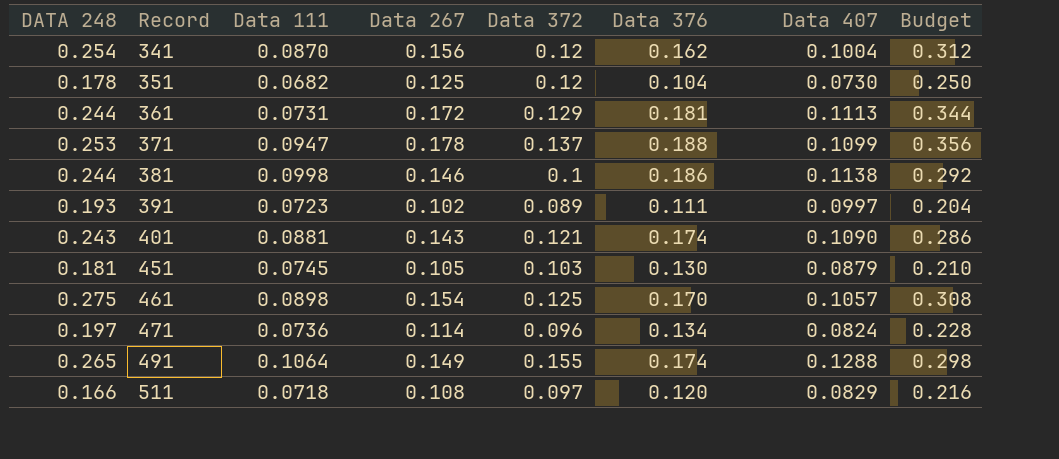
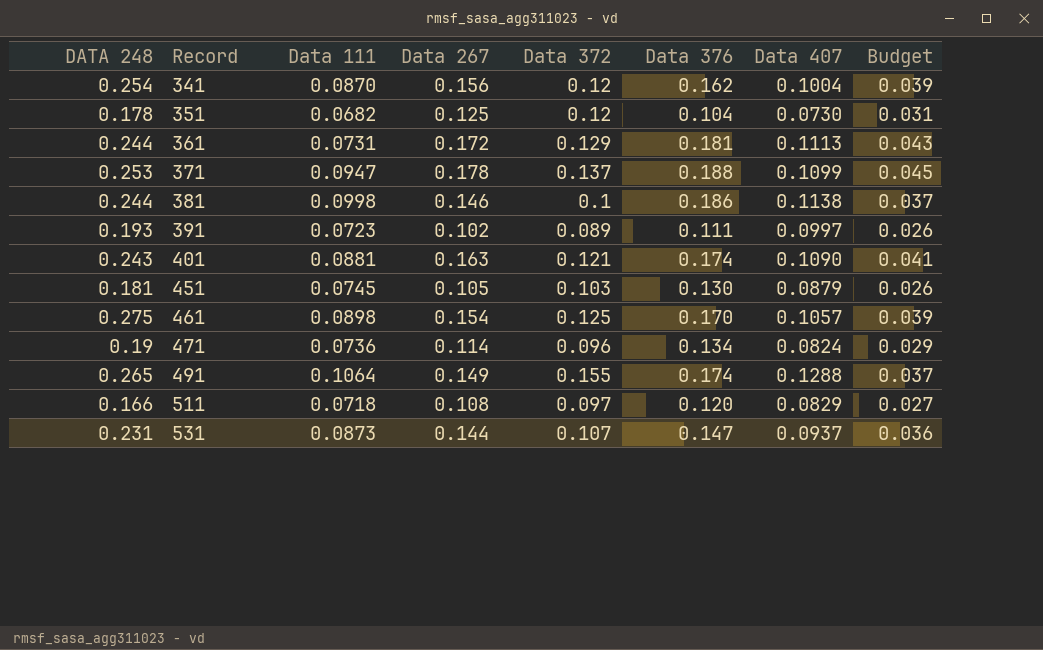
column Budget | formula: [Data 267] * 2 -> [Data 267] * 0.25
401 | Data 267: 0.143 -> 0.163
471 | DATA 248: 0.197 -> 0.19
row 531: none -> 0.231 | 0.0873 | 0.144 | 0.107 | 0.147 | 0.0937 | 0.036

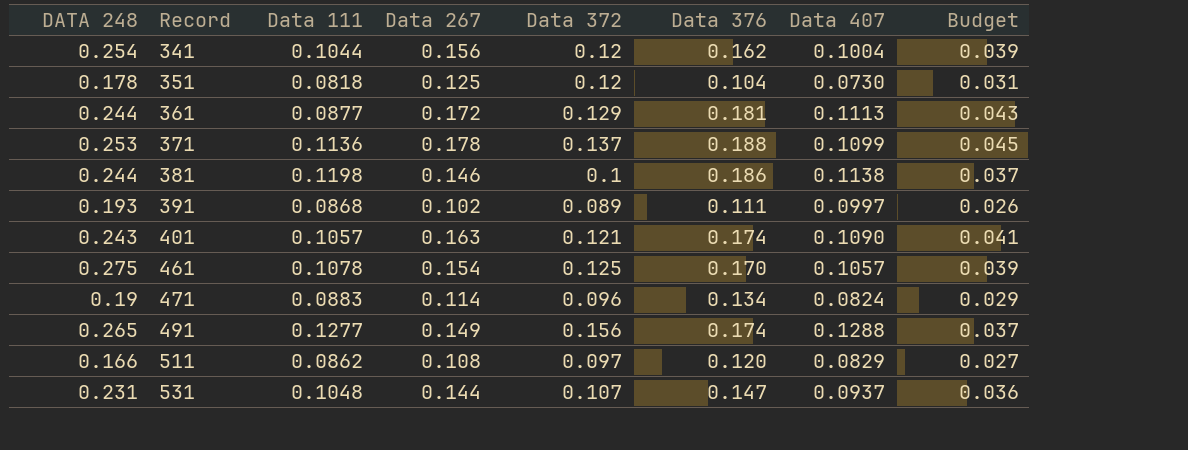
row 451: 0.181 | 0.0745 | 0.105 | 0.103 | 0.130 | 0.0879 | 0.026 -> none
341 | Data 111: 0.0870 -> 0.1044
351 | Data 111: 0.0682 -> 0.0818
361 | Data 111: 0.0731 -> 0.0877
371 | Data 111: 0.0947 -> 0.1136
381 | Data 111: 0.0998 -> 0.1198
391 | Data 111: 0.0723 -> 0.0868
401 | Data 111: 0.0881 -> 0.1057
461 | Data 111: 0.0898 -> 0.1078
471 | Data 111: 0.0736 -> 0.0883
491 | Data 111: 0.1064 -> 0.1277
491 | Data 372: 0.155 -> 0.156
511 | Data 111: 0.0718 -> 0.0862
531 | Data 111: 0.0873 -> 0.1048

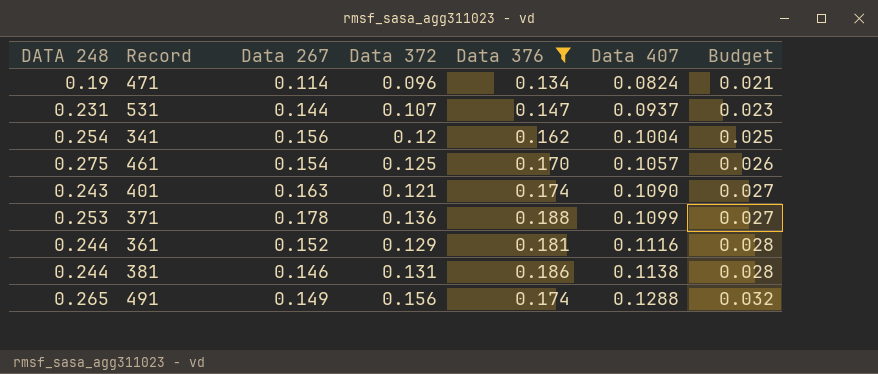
filter: none -> Data 376 >= 0.134
row order: Record ascending -> Data 407 ascending
column Data 111 | position: 3 -> none
column Budget | formula: [Data 267] * 0.25 -> [Data 407] * 0.25
371 | Data 372: 0.137 -> 0.136
361 | Data 267: 0.172 -> 0.152
361 | Data 407: 0.1113 -> 0.1116
381 | Data 372: 0.1 -> 0.131

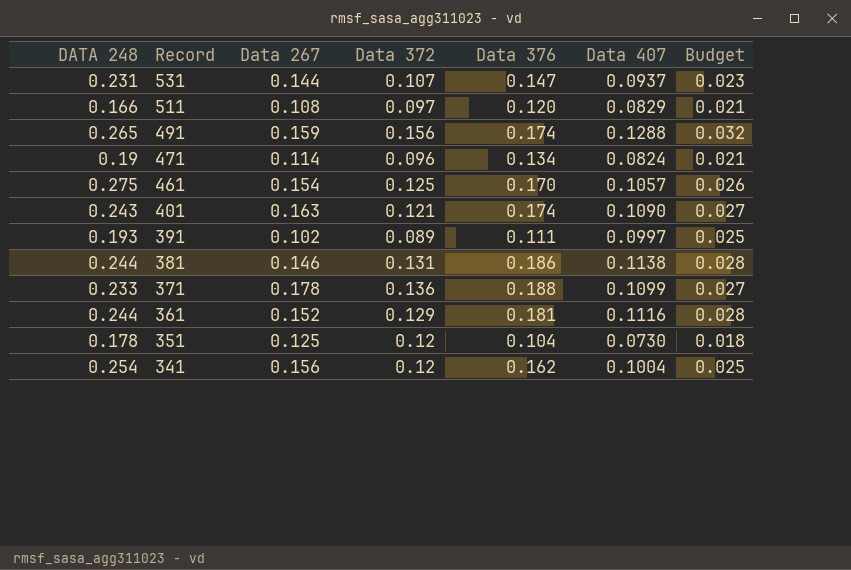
filter: Data 376 >= 0.134 -> none
row order: Data 407 ascending -> Record descending
491 | Data 267: 0.149 -> 0.159
371 | DATA 248: 0.253 -> 0.233

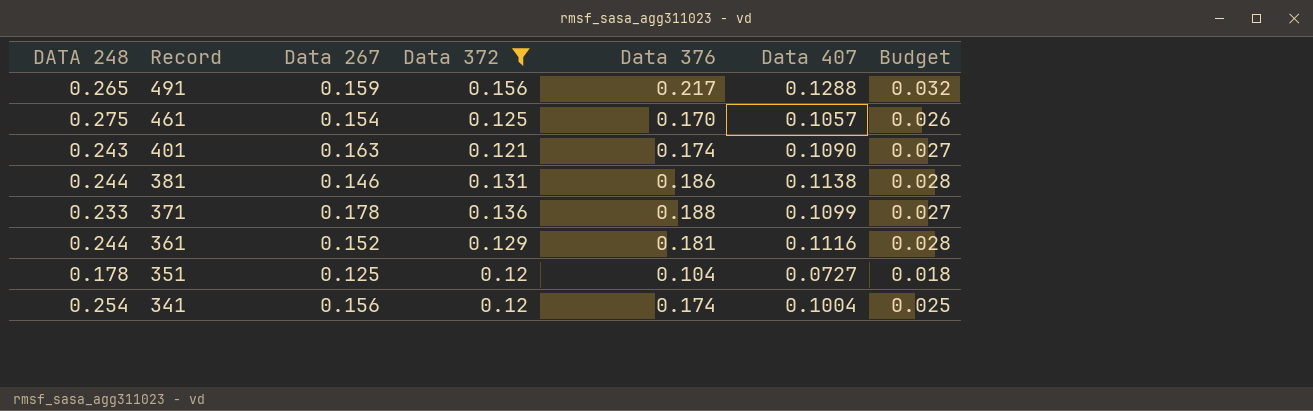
filter: none -> Data 372 >= 0.12
491 | Data 376: 0.174 -> 0.217
351 | Data 407: 0.0730 -> 0.0727
341 | Data 376: 0.162 -> 0.174

